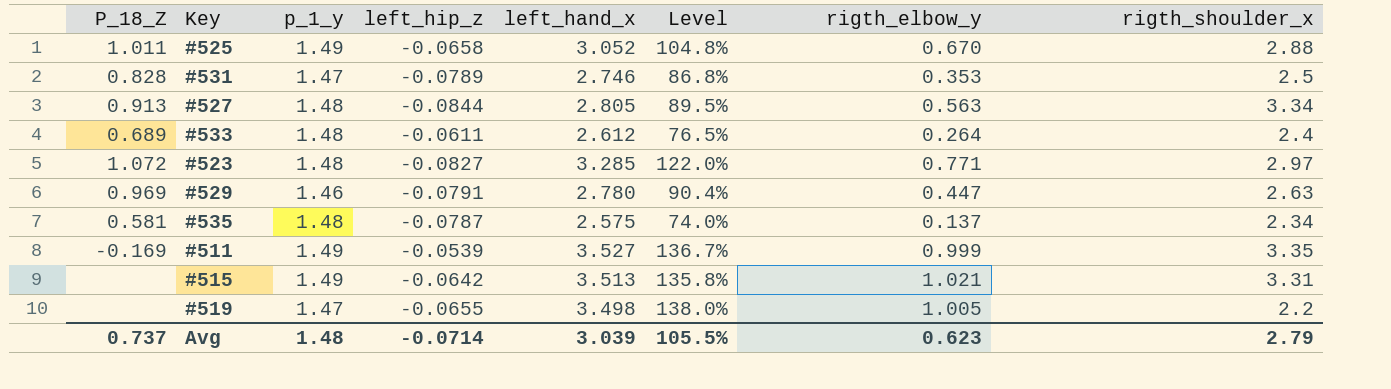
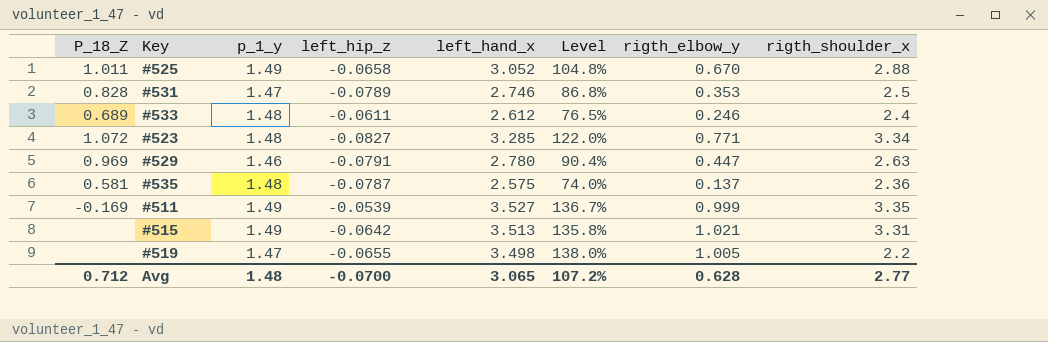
row #527: 0.913 | 1.48 | -0.0844 | 2.805 | 89.5% | 0.563 | 3.34 -> none
#533 | rigth_elbow_y: 0.264 -> 0.246
#523 | rigth_shoulder_x: 2.97 -> 3.34
#535 | rigth_shoulder_x: 2.34 -> 2.36
Avg | P_18_Z: 0.737 -> 0.712
Avg | left_hip_z: -0.0714 -> -0.0700
Avg | left_hand_x: 3.039 -> 3.065
Avg | Level: 105.5% -> 107.2%
Avg | rigth_elbow_y: 0.623 -> 0.628
Avg | rigth_shoulder_x: 2.79 -> 2.77

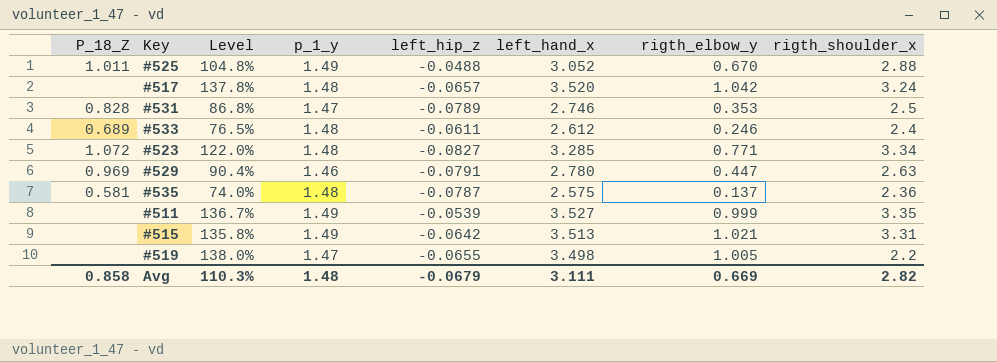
column Level | position: 6 -> 3
#525 | left_hip_z: -0.0658 -> -0.0488
row #517: none -> none | 137.8% | 1.48 | -0.0657 | 3.520 | 1.042 | 3.24
#511 | P_18_Z: -0.169 -> none
Avg | P_18_Z: 0.712 -> 0.858
Avg | Level: 107.2% -> 110.3%
Avg | left_hip_z: -0.0700 -> -0.0679
Avg | left_hand_x: 3.065 -> 3.111
Avg | rigth_elbow_y: 0.628 -> 0.669
Avg | rigth_shoulder_x: 2.77 -> 2.82

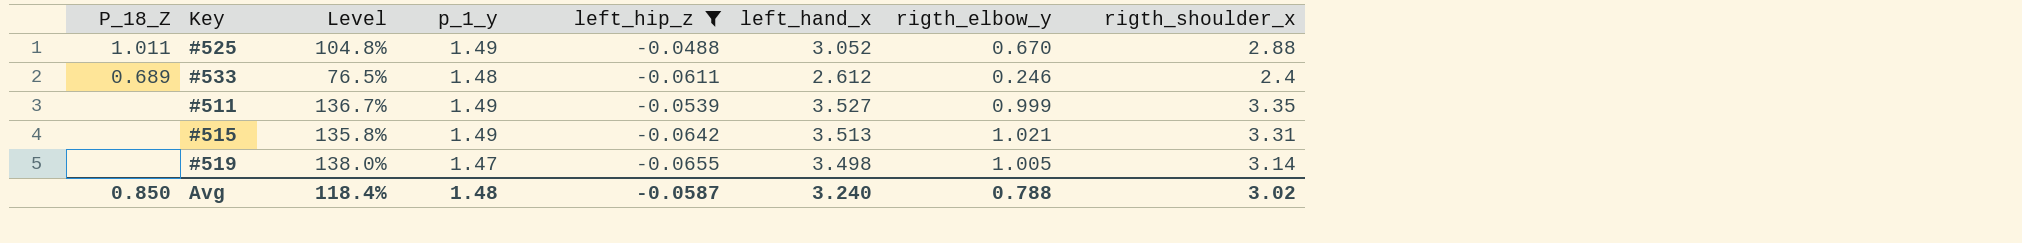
filter: none -> left_hip_z >= -0.0655
#519 | rigth_shoulder_x: 2.2 -> 3.14
Avg | P_18_Z: 0.858 -> 0.850
Avg | Level: 110.3% -> 118.4%
Avg | left_hip_z: -0.0679 -> -0.0587
Avg | left_hand_x: 3.111 -> 3.240
Avg | rigth_elbow_y: 0.669 -> 0.788
Avg | rigth_shoulder_x: 2.82 -> 3.02

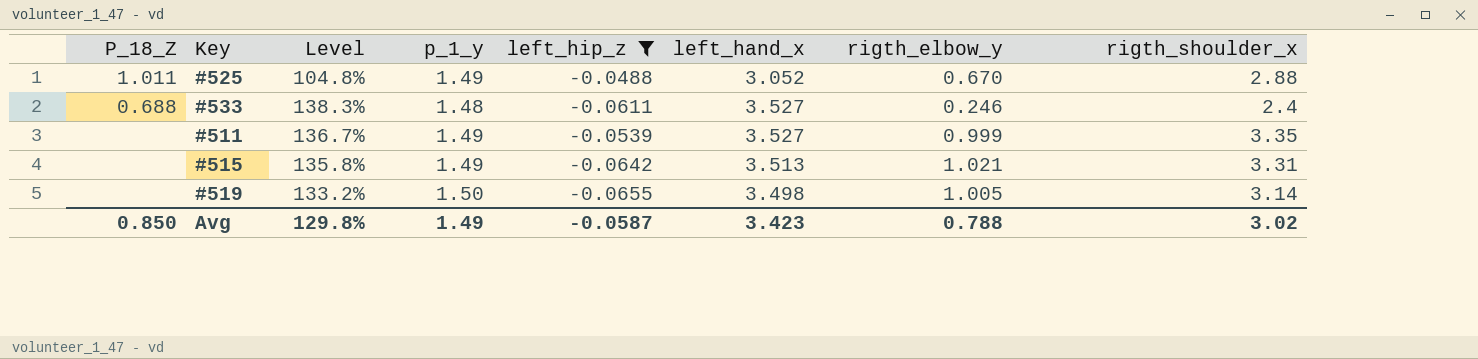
#533 | P_18_Z: 0.689 -> 0.688
#533 | Level: 76.5% -> 138.3%
#533 | left_hand_x: 2.612 -> 3.527
#519 | Level: 138.0% -> 133.2%
#519 | p_1_y: 1.47 -> 1.50
Avg | Level: 118.4% -> 129.8%
Avg | p_1_y: 1.48 -> 1.49
Avg | left_hand_x: 3.240 -> 3.423

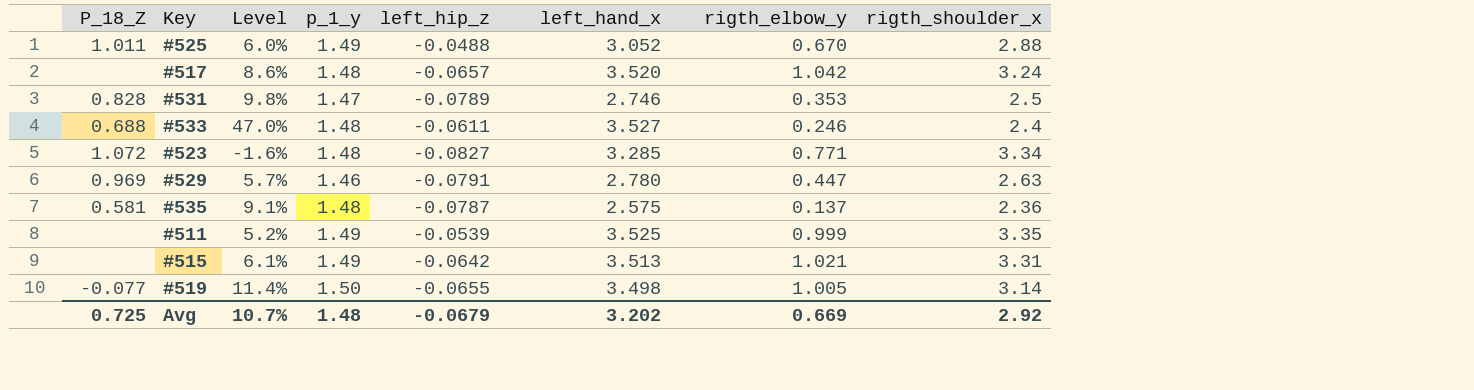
filter: left_hip_z >= -0.0655 -> none
column Level | formula: ([left_hand_x] - [p_1_y]) / [p_1_y] -> ([left_hand_x] - [rigth_shoulder_x]) / [rigth_shoulder_x]
#511 | left_hand_x: 3.527 -> 3.525
#519 | P_18_Z: none -> -0.077
Avg | P_18_Z: 0.850 -> 0.725
Avg | Level: 129.8% -> 10.7%
Avg | p_1_y: 1.49 -> 1.48
Avg | left_hip_z: -0.0587 -> -0.0679
Avg | left_hand_x: 3.423 -> 3.202
Avg | rigth_elbow_y: 0.788 -> 0.669
Avg | rigth_shoulder_x: 3.02 -> 2.92

